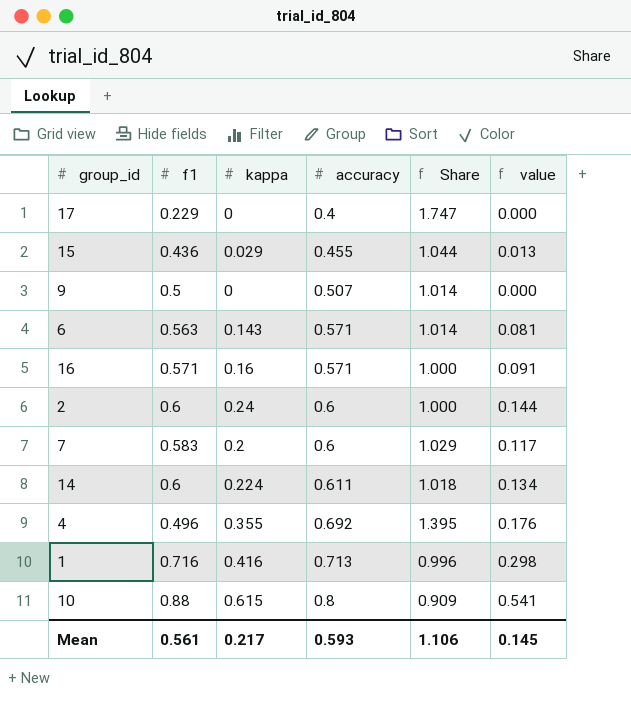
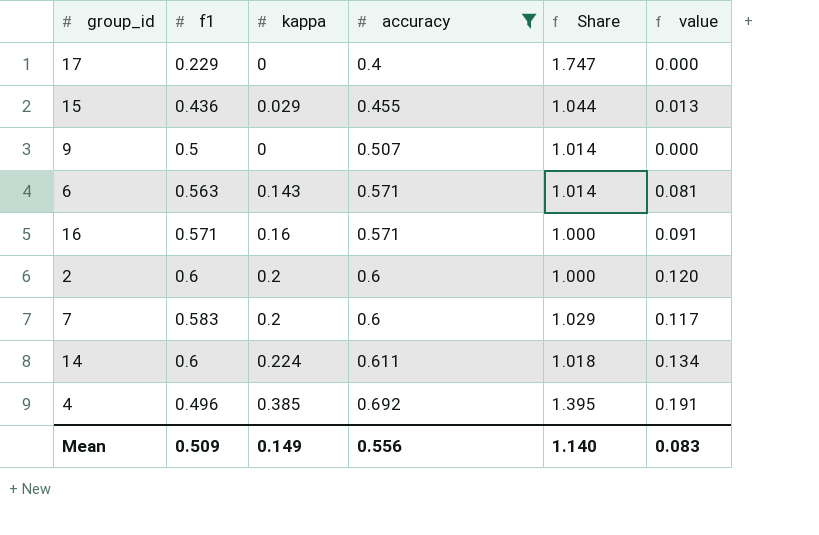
filter: none -> accuracy <= 0.692
2 | kappa: 0.24 -> 0.2
2 | value: 0.144 -> 0.120
4 | kappa: 0.355 -> 0.385
4 | value: 0.176 -> 0.191
Mean | f1: 0.561 -> 0.509
Mean | kappa: 0.217 -> 0.149
Mean | accuracy: 0.593 -> 0.556
Mean | Share: 1.106 -> 1.140
Mean | value: 0.145 -> 0.083

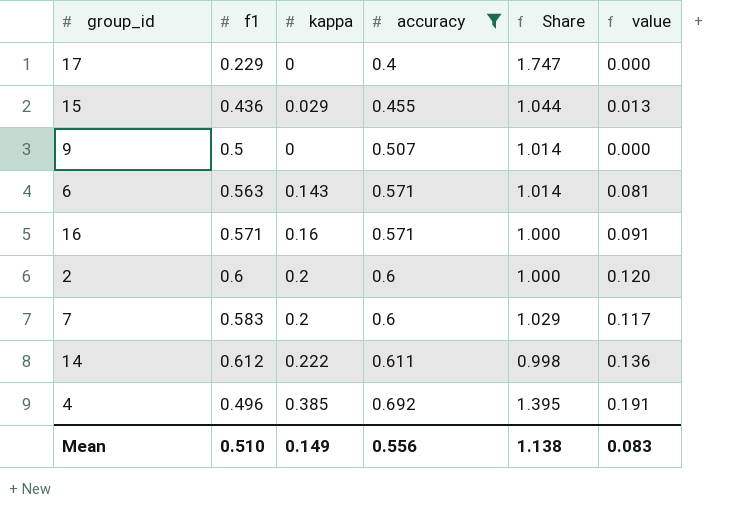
14 | f1: 0.6 -> 0.612
14 | kappa: 0.224 -> 0.222
14 | Share: 1.018 -> 0.998
14 | value: 0.134 -> 0.136
Mean | f1: 0.509 -> 0.510
Mean | Share: 1.140 -> 1.138

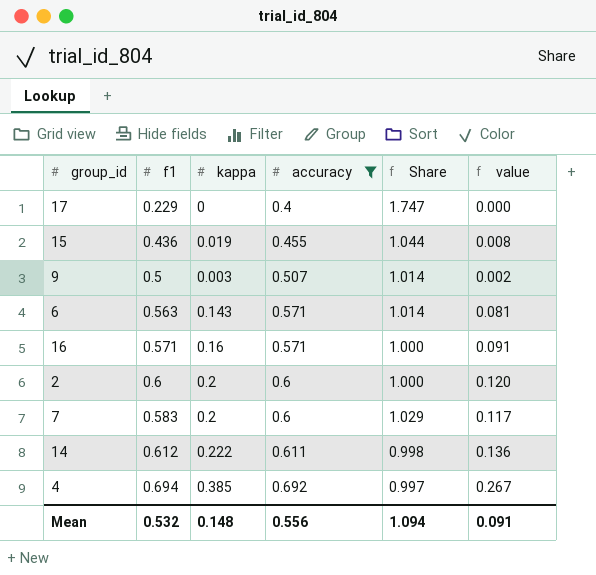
15 | kappa: 0.029 -> 0.019
15 | value: 0.013 -> 0.008
9 | kappa: 0 -> 0.003
9 | value: 0.000 -> 0.002
4 | f1: 0.496 -> 0.694
4 | Share: 1.395 -> 0.997
4 | value: 0.191 -> 0.267
Mean | f1: 0.510 -> 0.532
Mean | kappa: 0.149 -> 0.148
Mean | Share: 1.138 -> 1.094
Mean | value: 0.083 -> 0.091

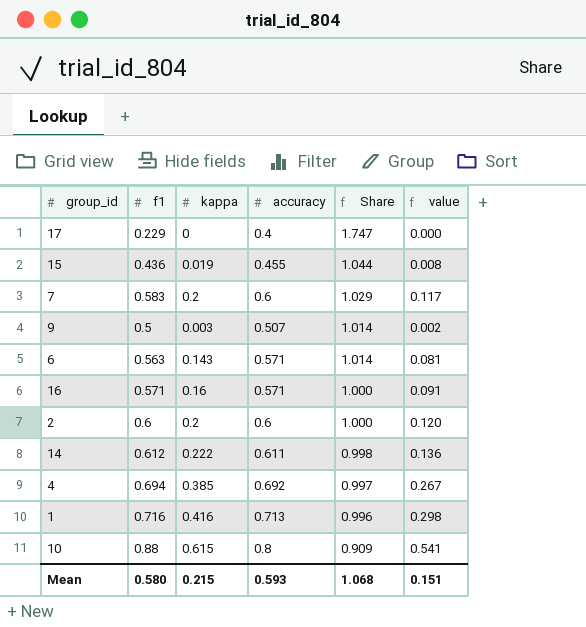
filter: accuracy <= 0.692 -> none
row order: accuracy ascending -> Share descending
Mean | f1: 0.532 -> 0.580
Mean | kappa: 0.148 -> 0.215
Mean | accuracy: 0.556 -> 0.593
Mean | Share: 1.094 -> 1.068
Mean | value: 0.091 -> 0.151

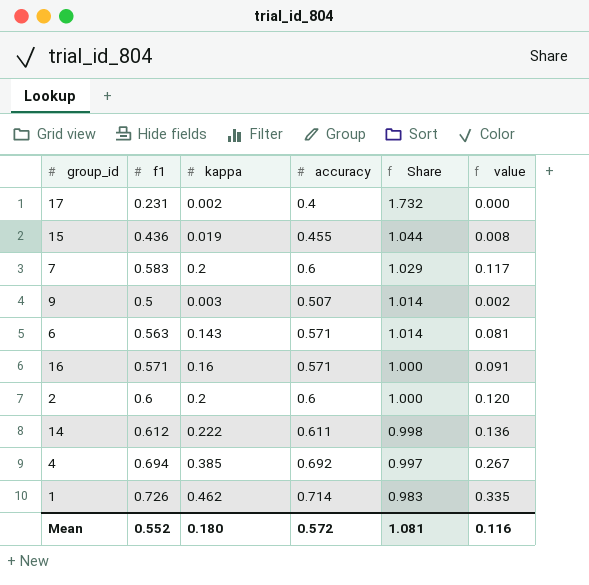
row 10: 0.88 | 0.615 | 0.8 | 0.909 | 0.541 -> none
17 | f1: 0.229 -> 0.231
17 | kappa: 0 -> 0.002
17 | Share: 1.747 -> 1.732
1 | f1: 0.716 -> 0.726
1 | kappa: 0.416 -> 0.462
1 | accuracy: 0.713 -> 0.714
1 | Share: 0.996 -> 0.983
1 | value: 0.298 -> 0.335
Mean | f1: 0.580 -> 0.552
Mean | kappa: 0.215 -> 0.180
Mean | accuracy: 0.593 -> 0.572
Mean | Share: 1.068 -> 1.081
Mean | value: 0.151 -> 0.116

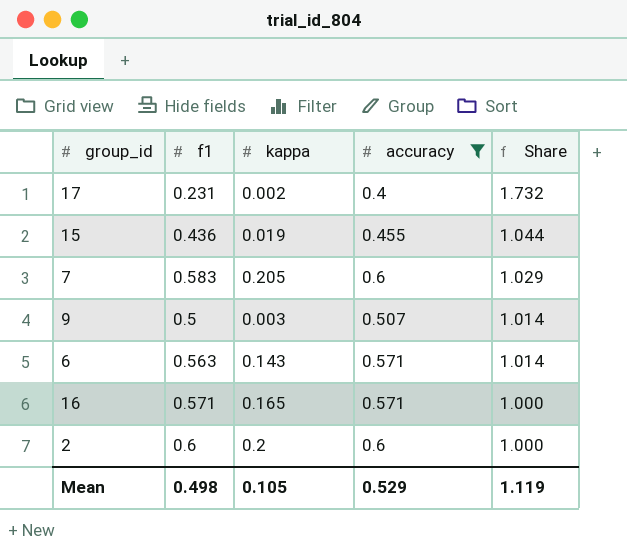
filter: none -> accuracy <= 0.6
column value | formula: [f1] * [kappa] -> none
7 | kappa: 0.2 -> 0.205
16 | kappa: 0.16 -> 0.165
Mean | f1: 0.552 -> 0.498
Mean | kappa: 0.180 -> 0.105
Mean | accuracy: 0.572 -> 0.529
Mean | Share: 1.081 -> 1.119

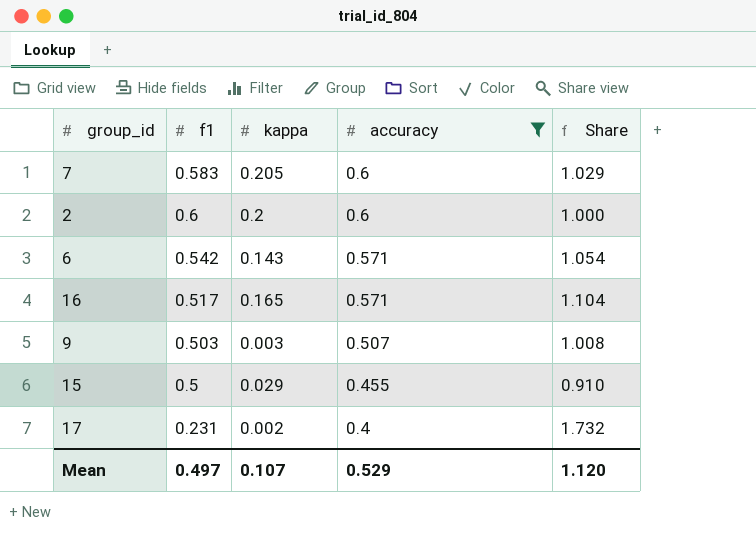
row order: Share descending -> accuracy descending
6 | f1: 0.563 -> 0.542
6 | Share: 1.014 -> 1.054
16 | f1: 0.571 -> 0.517
16 | Share: 1.000 -> 1.104
9 | f1: 0.5 -> 0.503
9 | Share: 1.014 -> 1.008
15 | f1: 0.436 -> 0.5
15 | kappa: 0.019 -> 0.029
15 | Share: 1.044 -> 0.910
Mean | f1: 0.498 -> 0.497
Mean | kappa: 0.105 -> 0.107
Mean | Share: 1.119 -> 1.120

